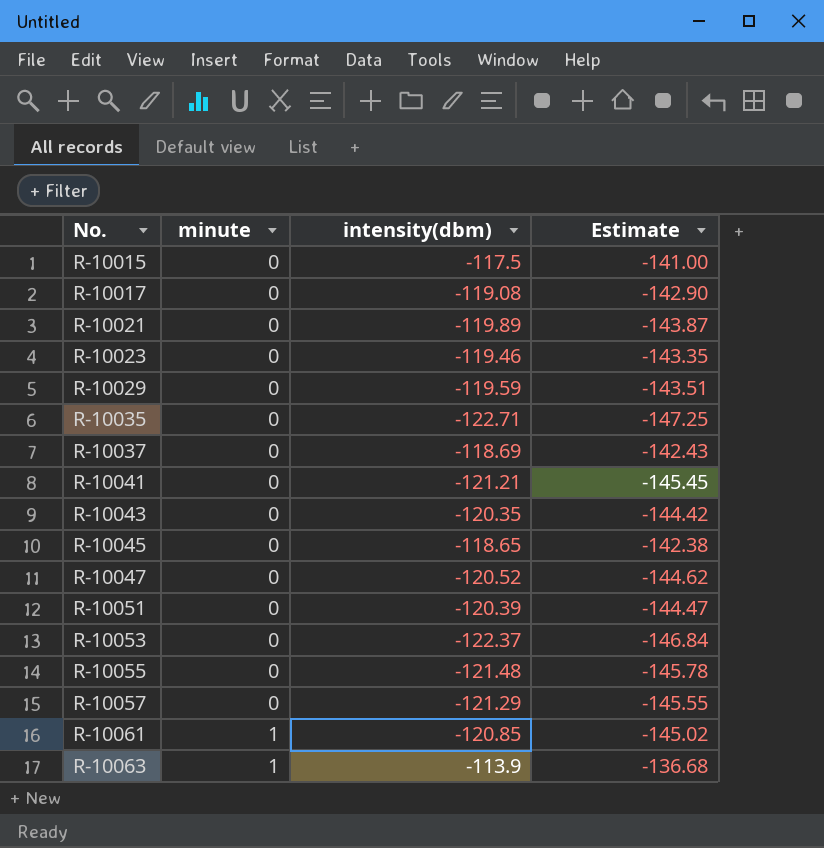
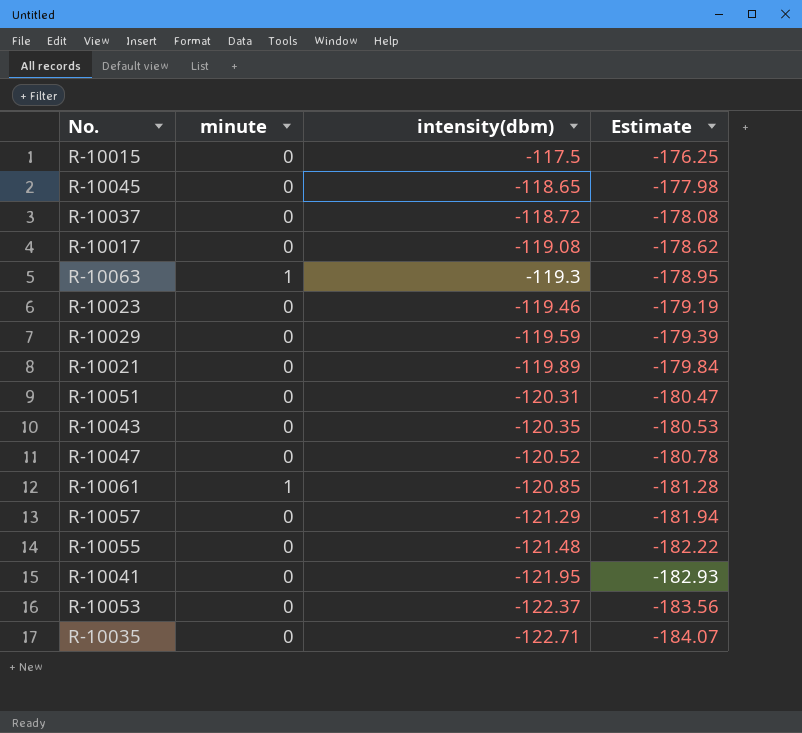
row order: No. ascending -> intensity(dbm) descending
column Estimate | formula: [intensity(dbm)] * 1.2 -> [intensity(dbm)] * 1.5
R-10037 | intensity(dbm): -118.69 -> -118.72
R-10063 | intensity(dbm): -113.9 -> -119.3
R-10051 | intensity(dbm): -120.39 -> -120.31
R-10041 | intensity(dbm): -121.21 -> -121.95

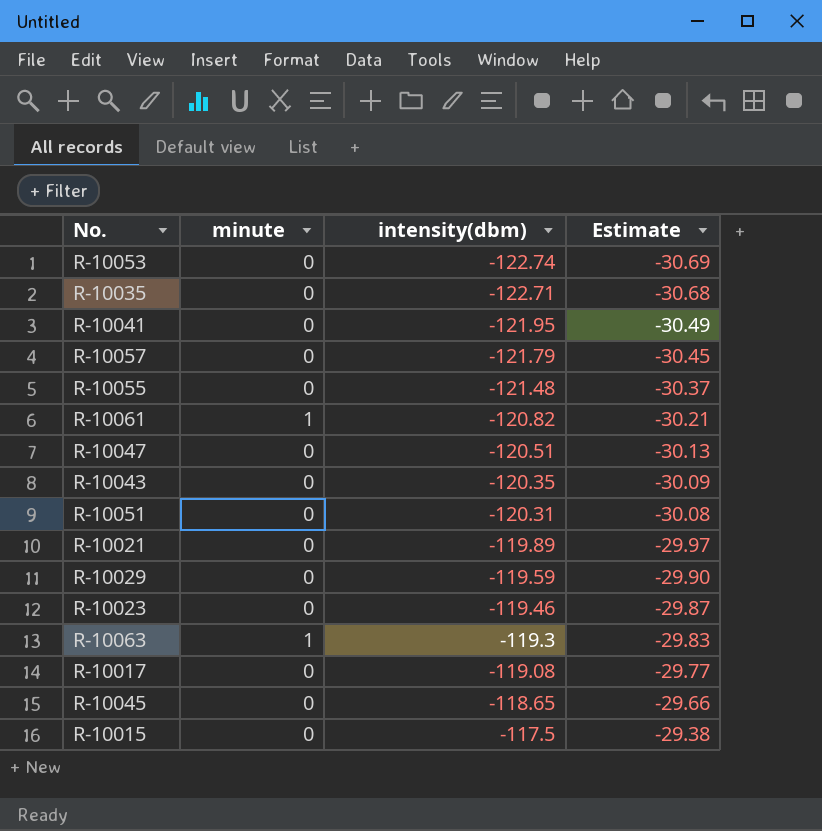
row order: intensity(dbm) descending -> intensity(dbm) ascending
column Estimate | formula: [intensity(dbm)] * 1.5 -> [intensity(dbm)] * 0.25
row R-10037: 0 | -118.72 | -178.08 -> none
R-10053 | intensity(dbm): -122.37 -> -122.74
R-10057 | intensity(dbm): -121.29 -> -121.79
R-10061 | intensity(dbm): -120.85 -> -120.82
R-10047 | intensity(dbm): -120.52 -> -120.51

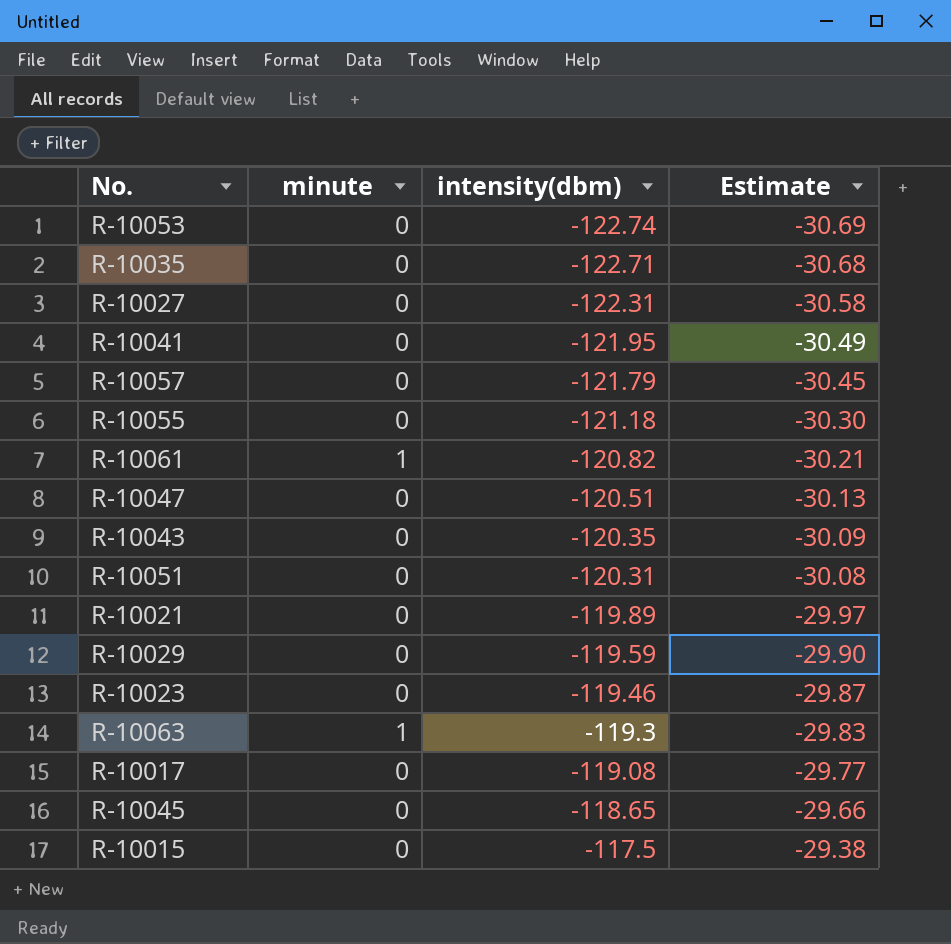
row R-10027: none -> 0 | -122.31 | -30.58
R-10055 | intensity(dbm): -121.48 -> -121.18
R-10055 | Estimate: -30.37 -> -30.30

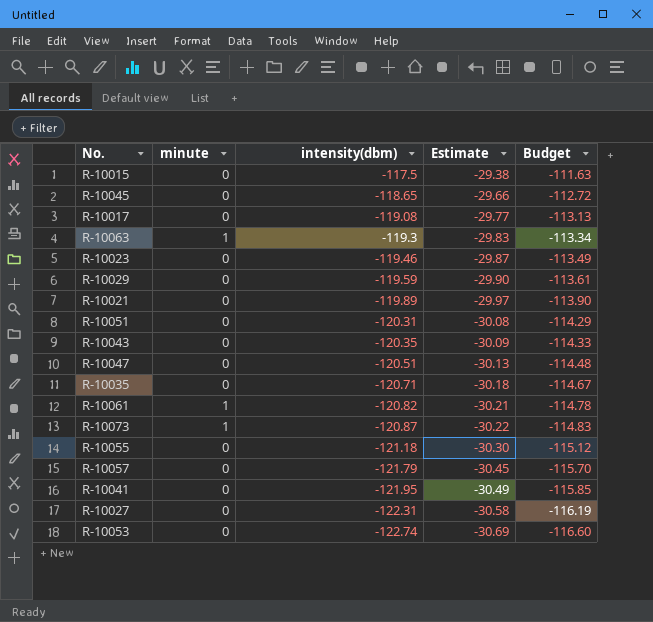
row order: intensity(dbm) ascending -> intensity(dbm) descending
column Budget | formula: none -> [intensity(dbm)] * 0.95
R-10035 | intensity(dbm): -122.71 -> -120.71
R-10035 | Estimate: -30.68 -> -30.18
row R-10073: none -> 1 | -120.87 | -30.22 | -114.83

